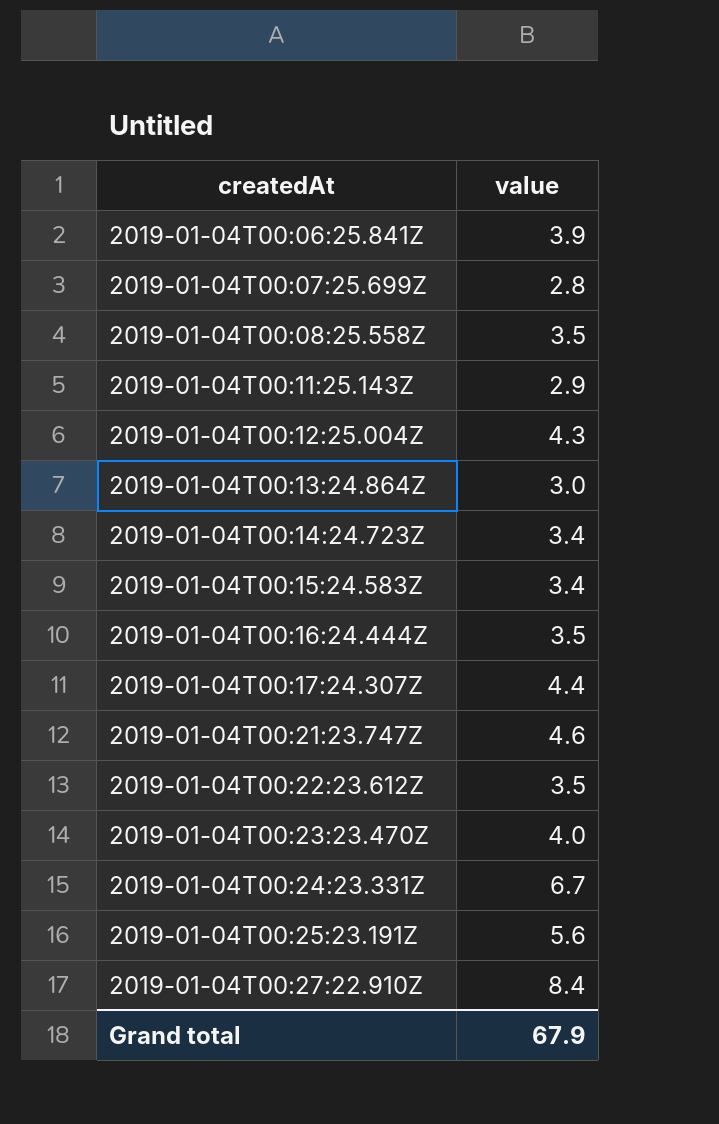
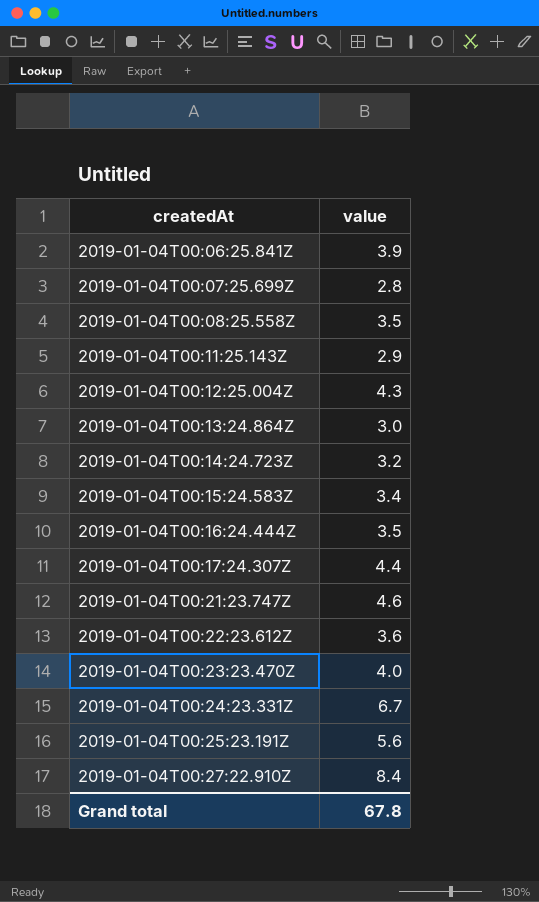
2019-01-04T00:14:24.723Z | value: 3.4 -> 3.2
2019-01-04T00:22:23.612Z | value: 3.5 -> 3.6
Grand total | value: 67.9 -> 67.8

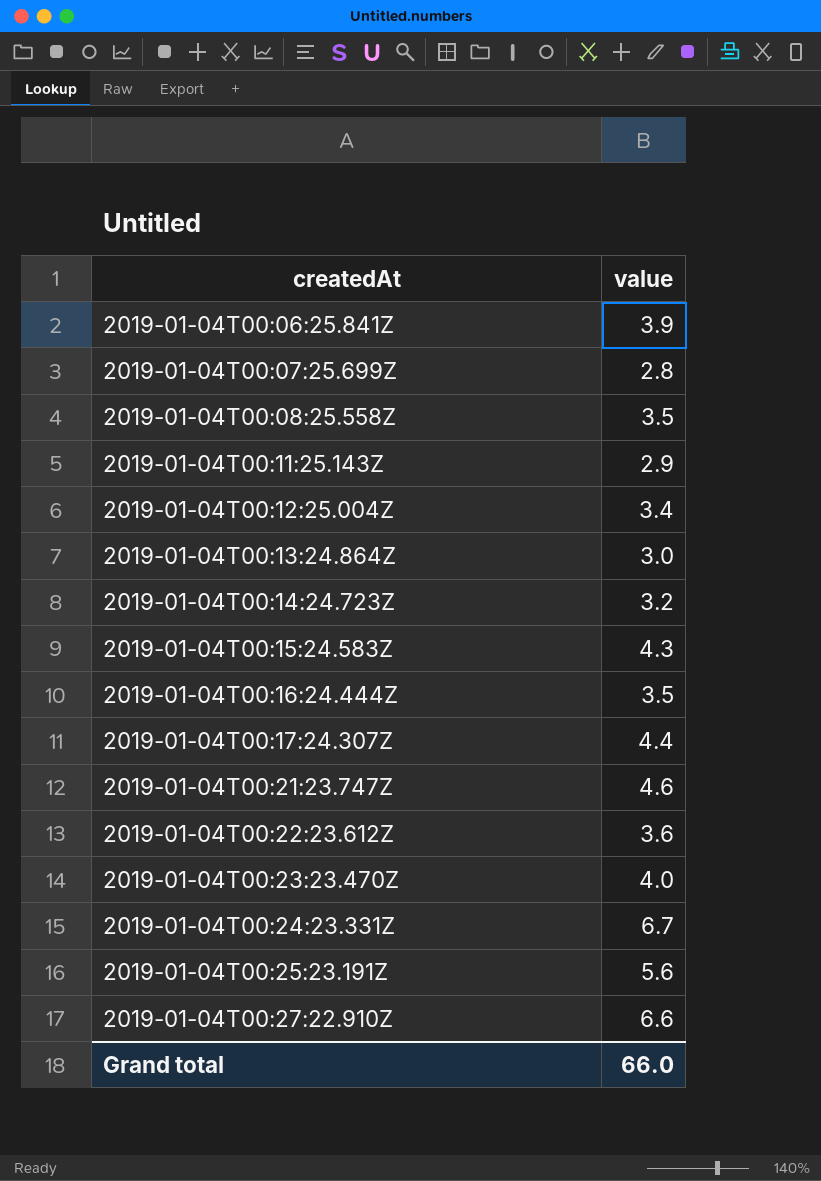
2019-01-04T00:12:25.004Z | value: 4.3 -> 3.4
2019-01-04T00:15:24.583Z | value: 3.4 -> 4.3
2019-01-04T00:27:22.910Z | value: 8.4 -> 6.6
Grand total | value: 67.8 -> 66.0

